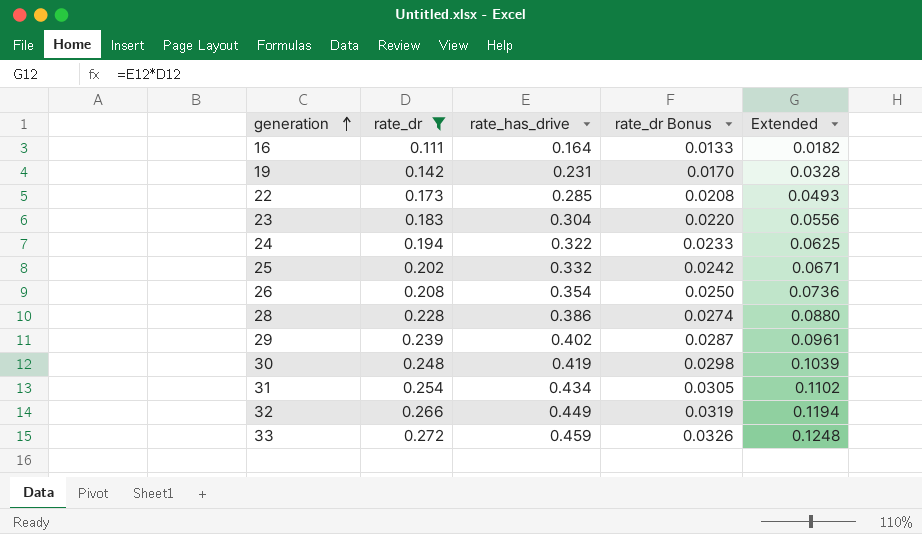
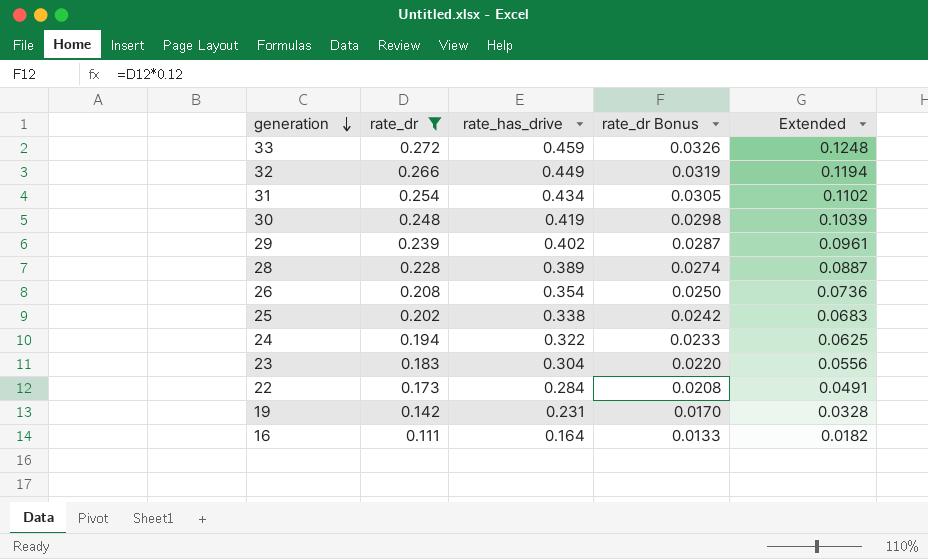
row order: generation ascending -> generation descending
28 | rate_has_drive: 0.386 -> 0.389
28 | Extended: 0.0880 -> 0.0887
25 | rate_has_drive: 0.332 -> 0.338
25 | Extended: 0.0671 -> 0.0683
22 | rate_has_drive: 0.285 -> 0.284
22 | Extended: 0.0493 -> 0.0491

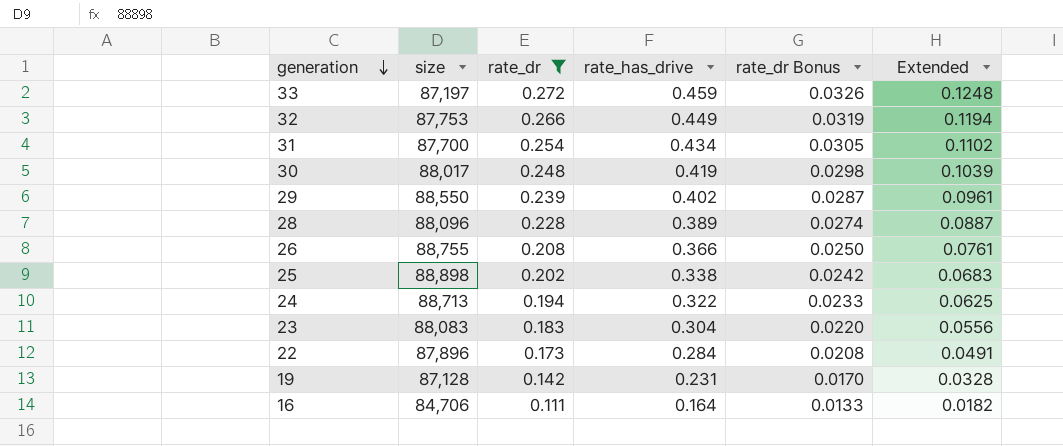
column size | position: none -> 2
26 | rate_has_drive: 0.354 -> 0.366
26 | Extended: 0.0736 -> 0.0761

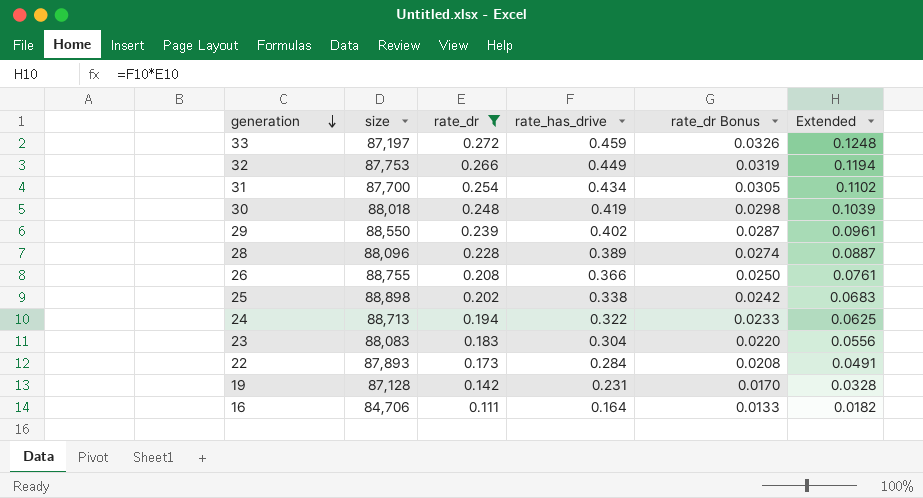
30 | size: 88,017 -> 88,018
22 | size: 87,896 -> 87,893

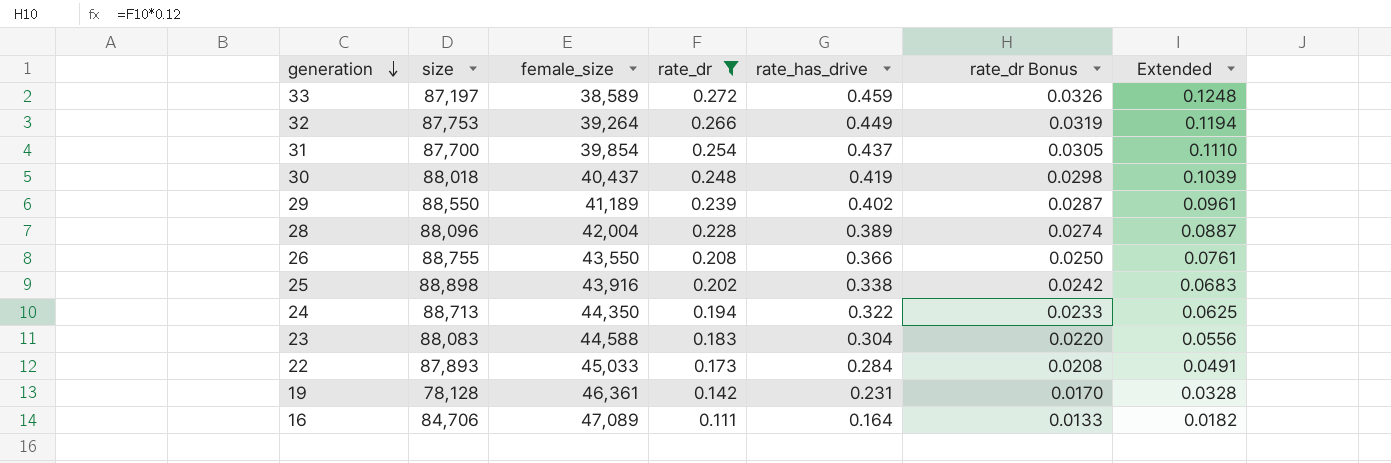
column female_size | position: none -> 3
31 | rate_has_drive: 0.434 -> 0.437
31 | Extended: 0.1102 -> 0.1110
19 | size: 87,128 -> 78,128

